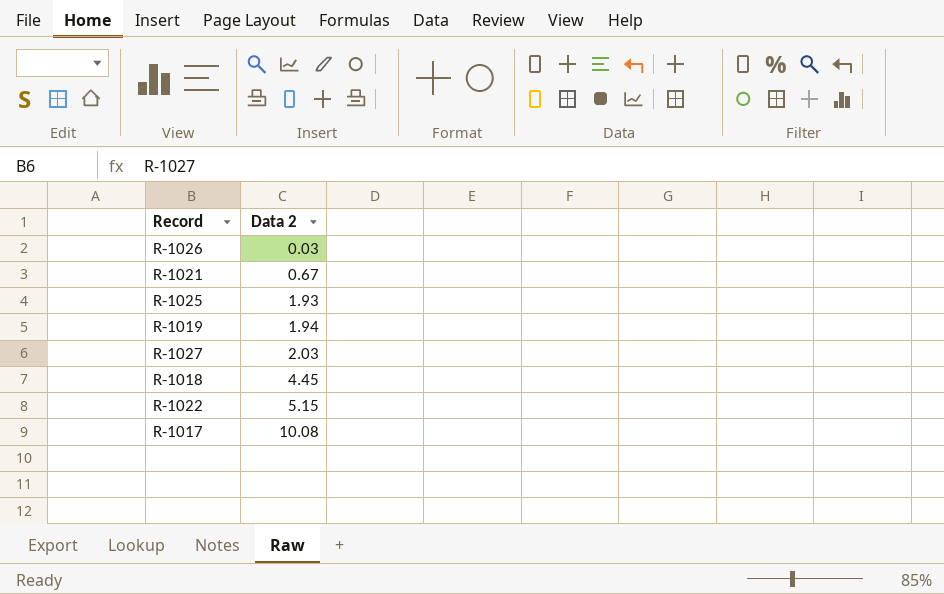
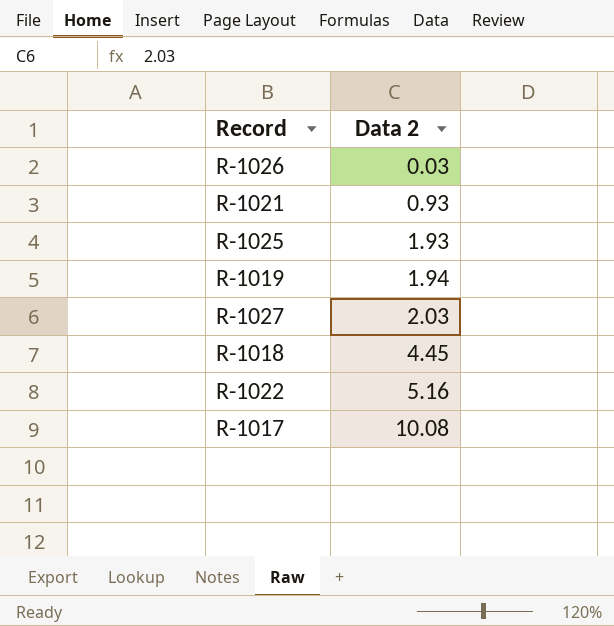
R-1021 | Data 2: 0.67 -> 0.93
R-1022 | Data 2: 5.15 -> 5.16

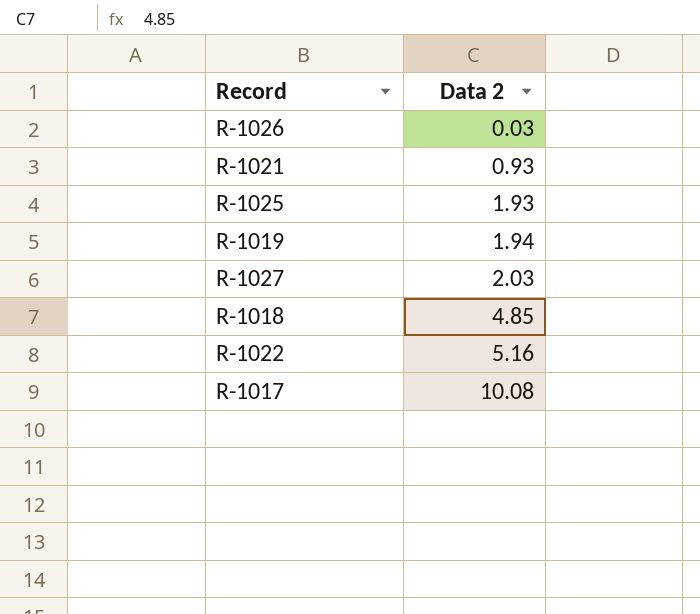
R-1018 | Data 2: 4.45 -> 4.85

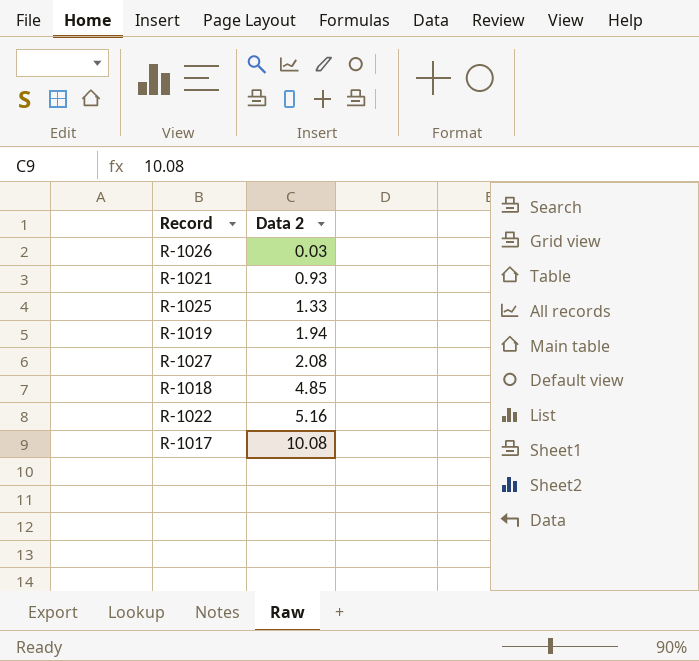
R-1025 | Data 2: 1.93 -> 1.33
R-1027 | Data 2: 2.03 -> 2.08

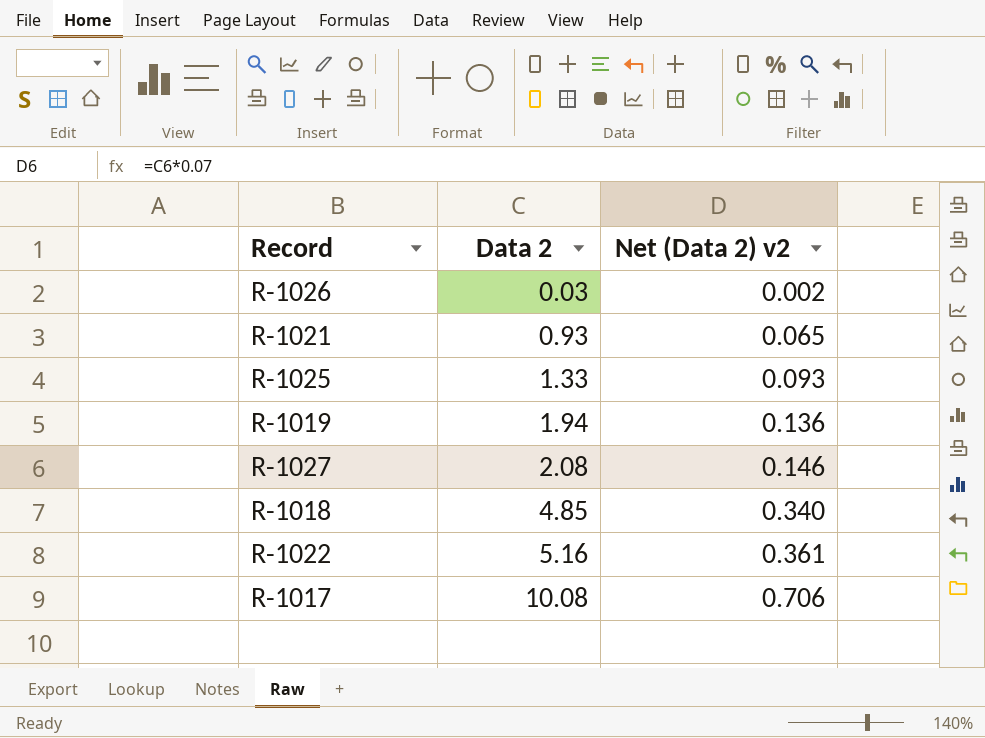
column Net (Data 2) v2 | formula: none -> [Data 2] * 0.07

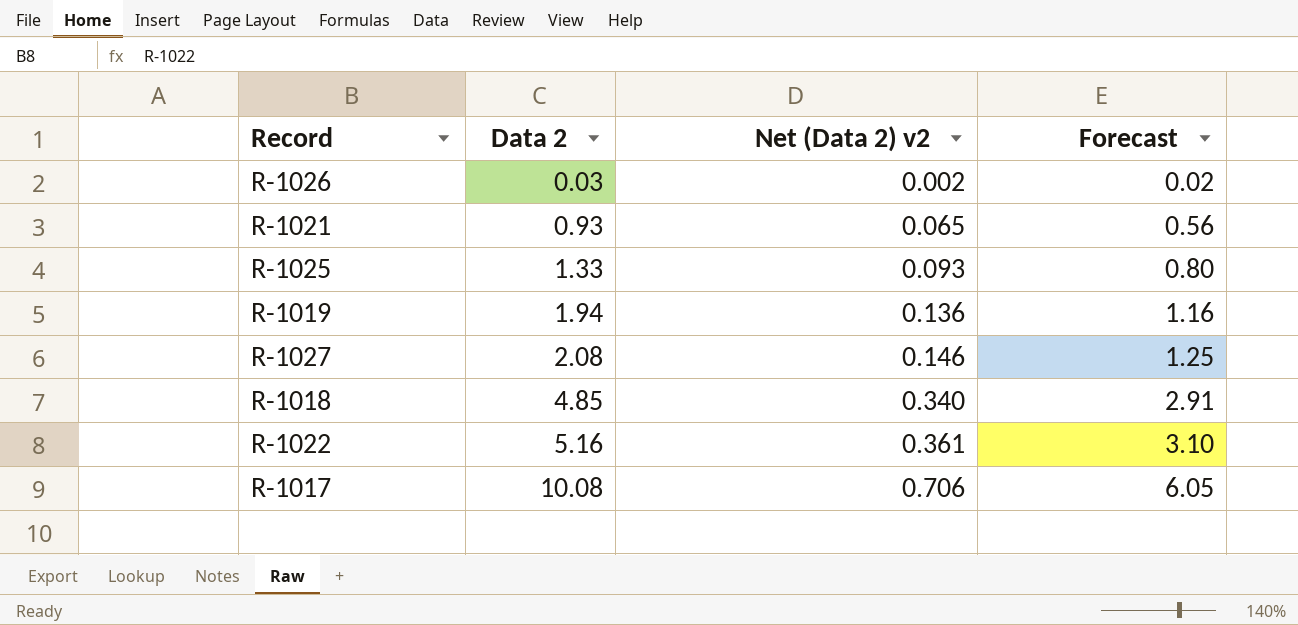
column Forecast | formula: none -> [Data 2] * 0.6

